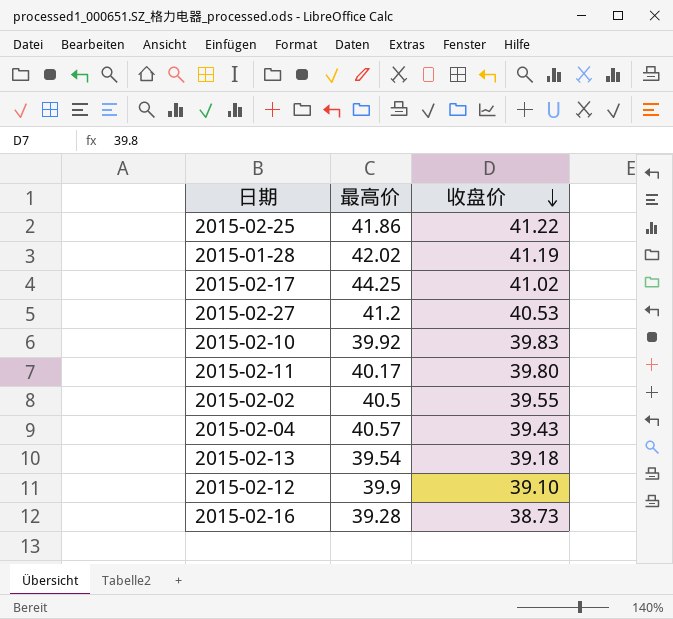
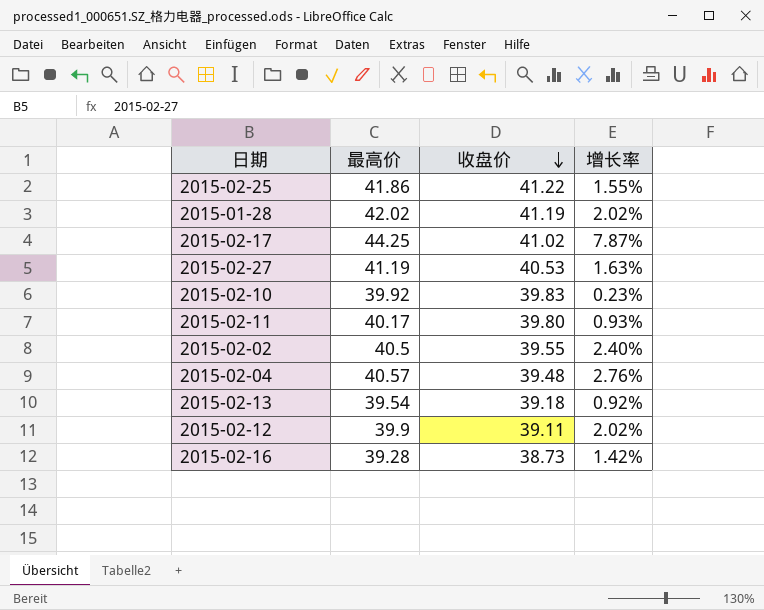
column 增长率 | formula: none -> ([最高价] - [收盘价]) / [收盘价]
2015-02-27 | 最高价: 41.2 -> 41.19
2015-02-04 | 收盘价: 39.43 -> 39.48
2015-02-12 | 收盘价: 39.10 -> 39.11

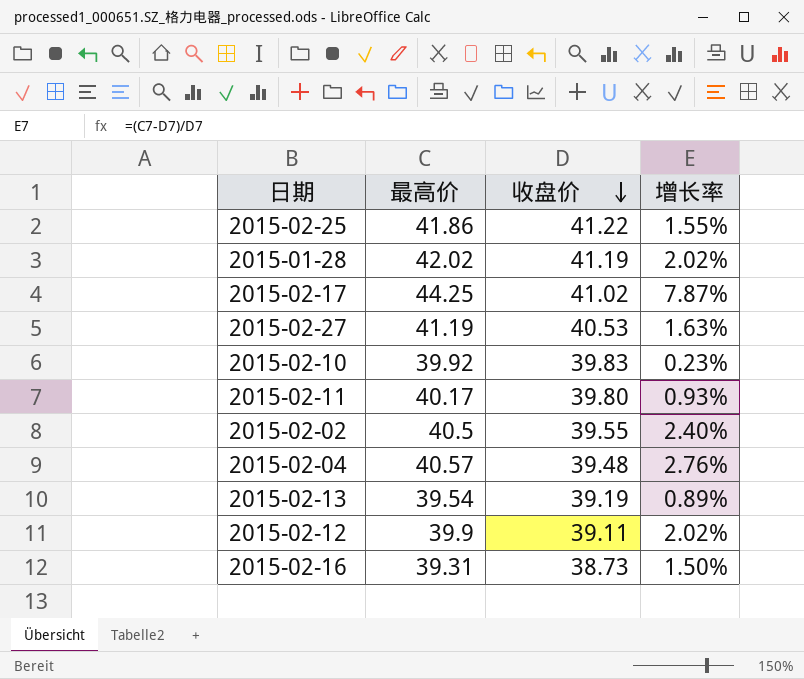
2015-02-13 | 收盘价: 39.18 -> 39.19
2015-02-13 | 增长率: 0.92% -> 0.89%
2015-02-16 | 最高价: 39.28 -> 39.31
2015-02-16 | 增长率: 1.42% -> 1.50%

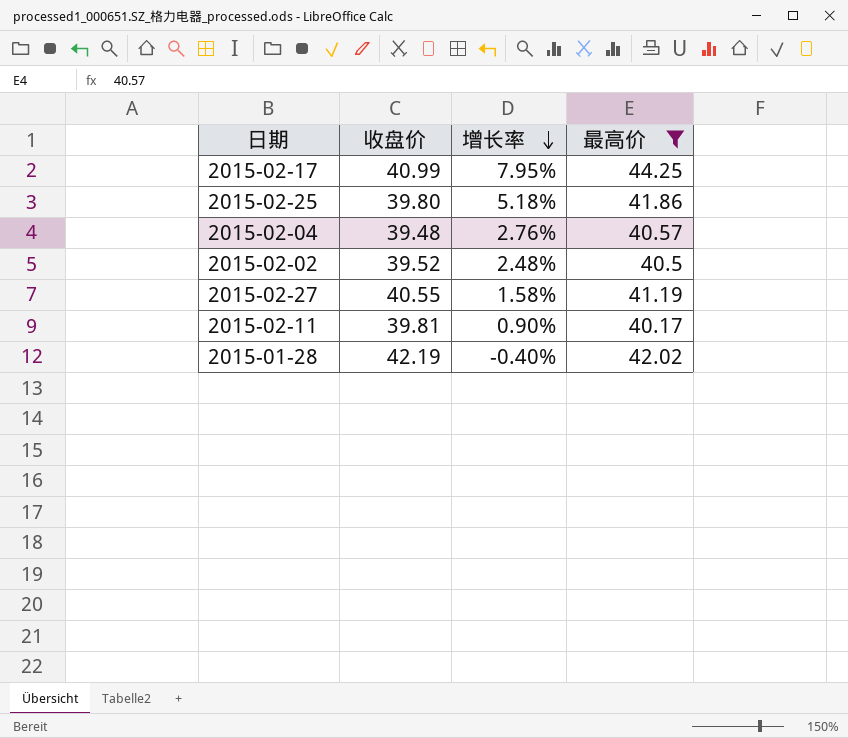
filter: none -> 最高价 >= 40.17
row order: 收盘价 descending -> 增长率 descending
column 最高价 | position: 2 -> 4
2015-02-17 | 收盘价: 41.02 -> 40.99
2015-02-17 | 增长率: 7.87% -> 7.95%
2015-02-25 | 收盘价: 41.22 -> 39.80
2015-02-25 | 增长率: 1.55% -> 5.18%
2015-02-02 | 收盘价: 39.55 -> 39.52
2015-02-02 | 增长率: 2.40% -> 2.48%
2015-02-27 | 收盘价: 40.53 -> 40.55
2015-02-27 | 增长率: 1.63% -> 1.58%
2015-02-11 | 收盘价: 39.80 -> 39.81
2015-02-11 | 增长率: 0.93% -> 0.90%
2015-01-28 | 收盘价: 41.19 -> 42.19
2015-01-28 | 增长率: 2.02% -> -0.40%

